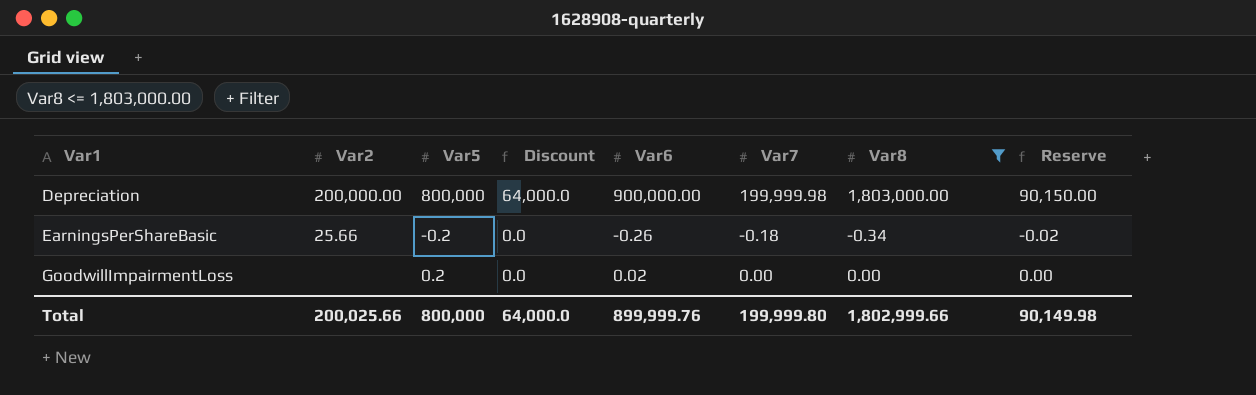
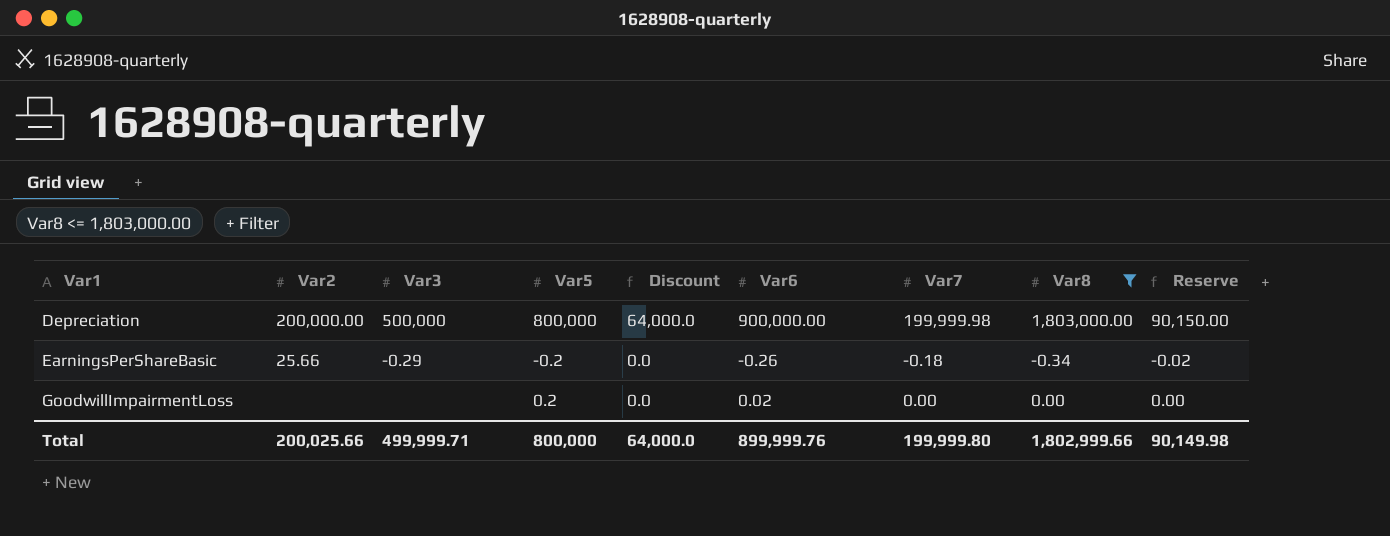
column Var3 | position: none -> 3

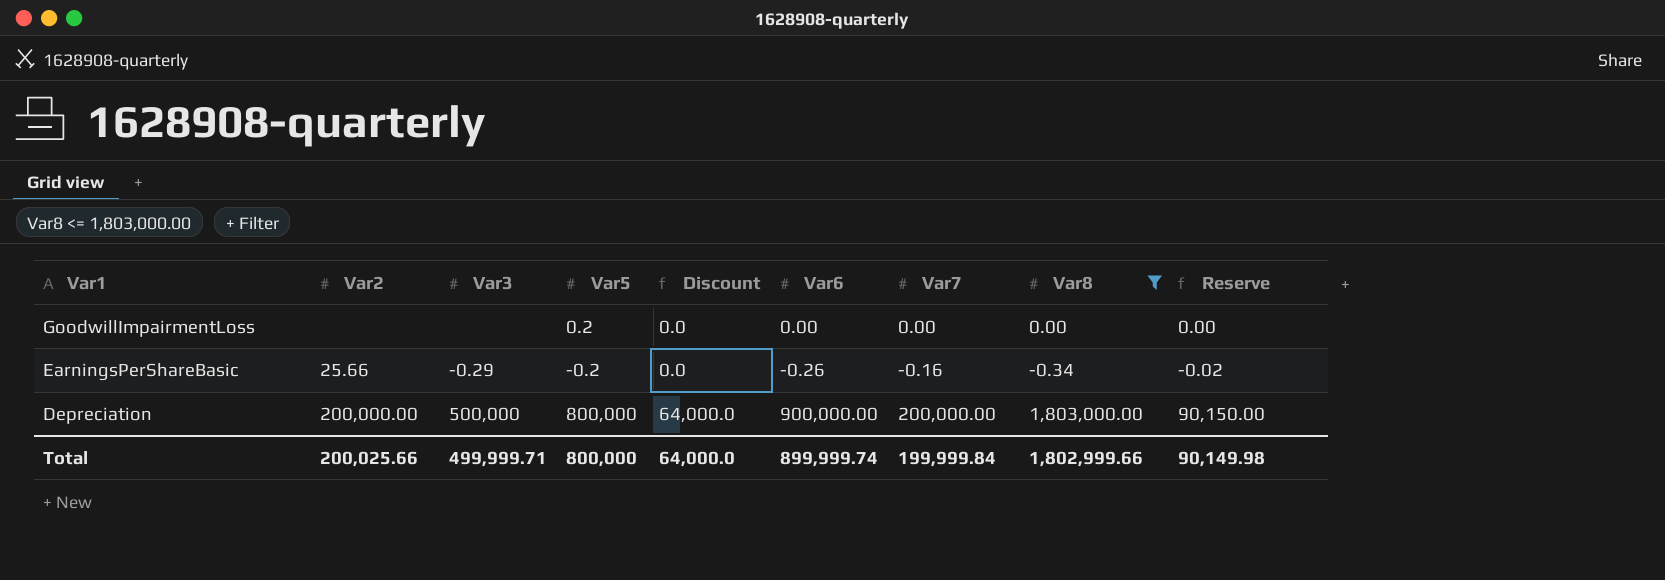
row order: Var1 ascending -> Var1 descending
GoodwillImpairmentLoss | Var6: 0.02 -> 0.00
EarningsPerShareBasic | Var7: -0.18 -> -0.16
Depreciation | Var7: 199,999.98 -> 200,000.00
Total | Var6: 899,999.76 -> 899,999.74
Total | Var7: 199,999.80 -> 199,999.84

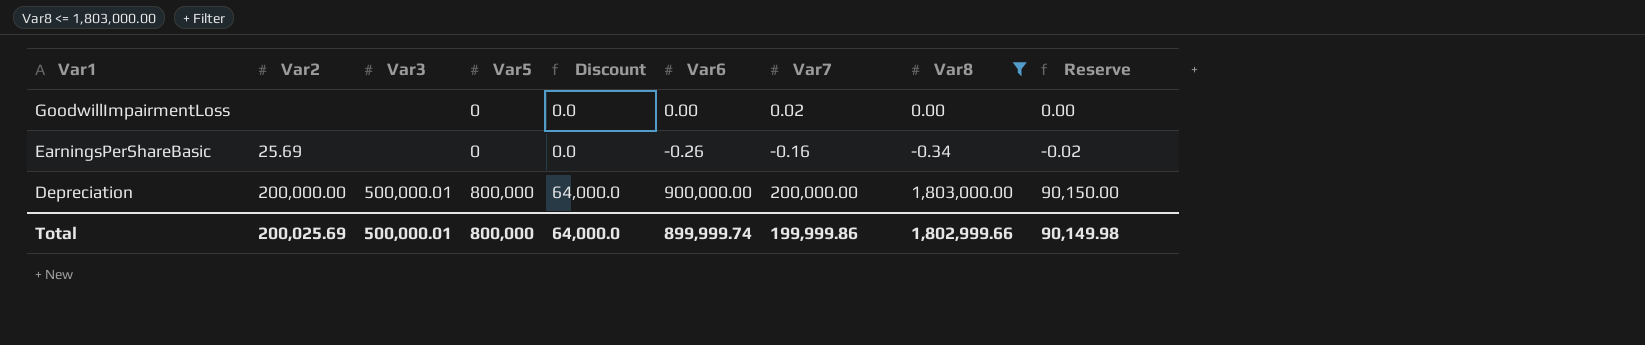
GoodwillImpairmentLoss | Var5: 0.2 -> 0
GoodwillImpairmentLoss | Var7: 0.00 -> 0.02
EarningsPerShareBasic | Var2: 25.66 -> 25.69
EarningsPerShareBasic | Var3: -0.29 -> none
EarningsPerShareBasic | Var5: -0.2 -> 0
Depreciation | Var3: 500,000 -> 500,000.01
Total | Var2: 200,025.66 -> 200,025.69
Total | Var3: 499,999.71 -> 500,000.01
Total | Var7: 199,999.84 -> 199,999.86

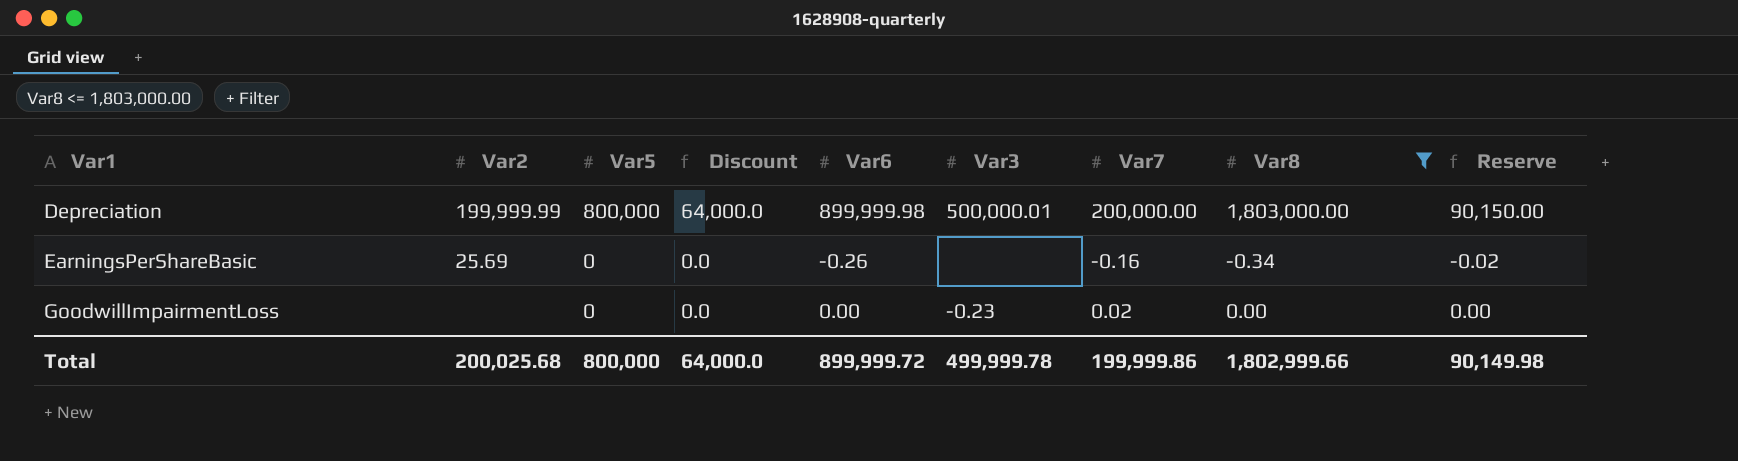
row order: Var1 descending -> Var1 ascending
column Var3 | position: 3 -> 6
Depreciation | Var2: 200,000.00 -> 199,999.99
Depreciation | Var6: 900,000.00 -> 899,999.98
GoodwillImpairmentLoss | Var3: none -> -0.23
Total | Var2: 200,025.69 -> 200,025.68
Total | Var6: 899,999.74 -> 899,999.72
Total | Var3: 500,000.01 -> 499,999.78

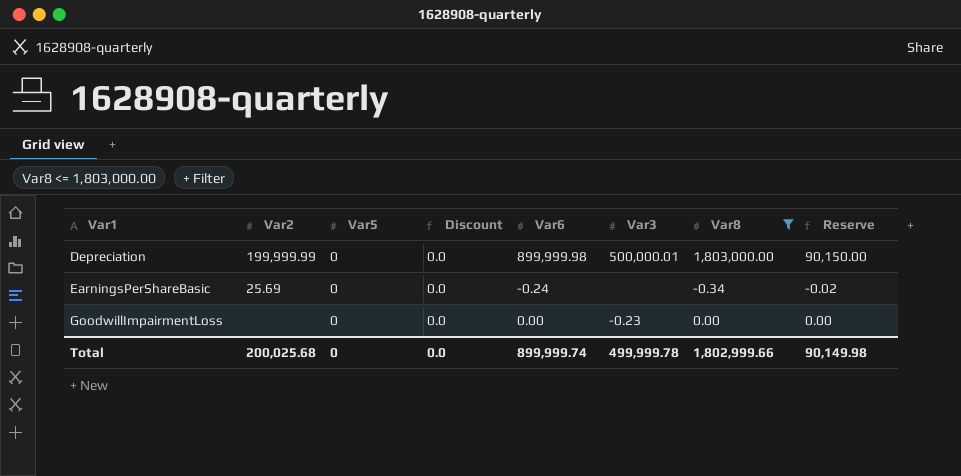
column Var7 | position: 7 -> none
Depreciation | Var5: 800,000 -> 0
Depreciation | Discount: 64,000.0 -> 0.0
EarningsPerShareBasic | Var6: -0.26 -> -0.24
Total | Var5: 800,000 -> 0
Total | Discount: 64,000.0 -> 0.0
Total | Var6: 899,999.72 -> 899,999.74

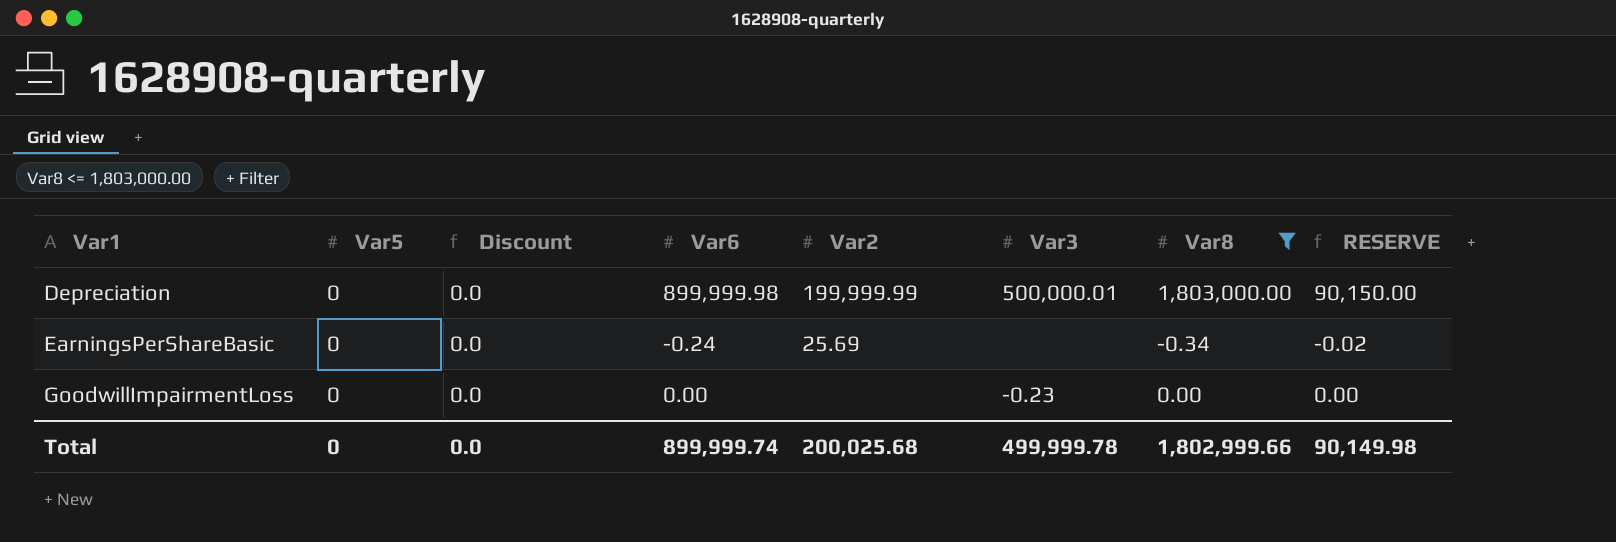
column Var2 | position: 2 -> 5
column name: Reserve -> RESERVE

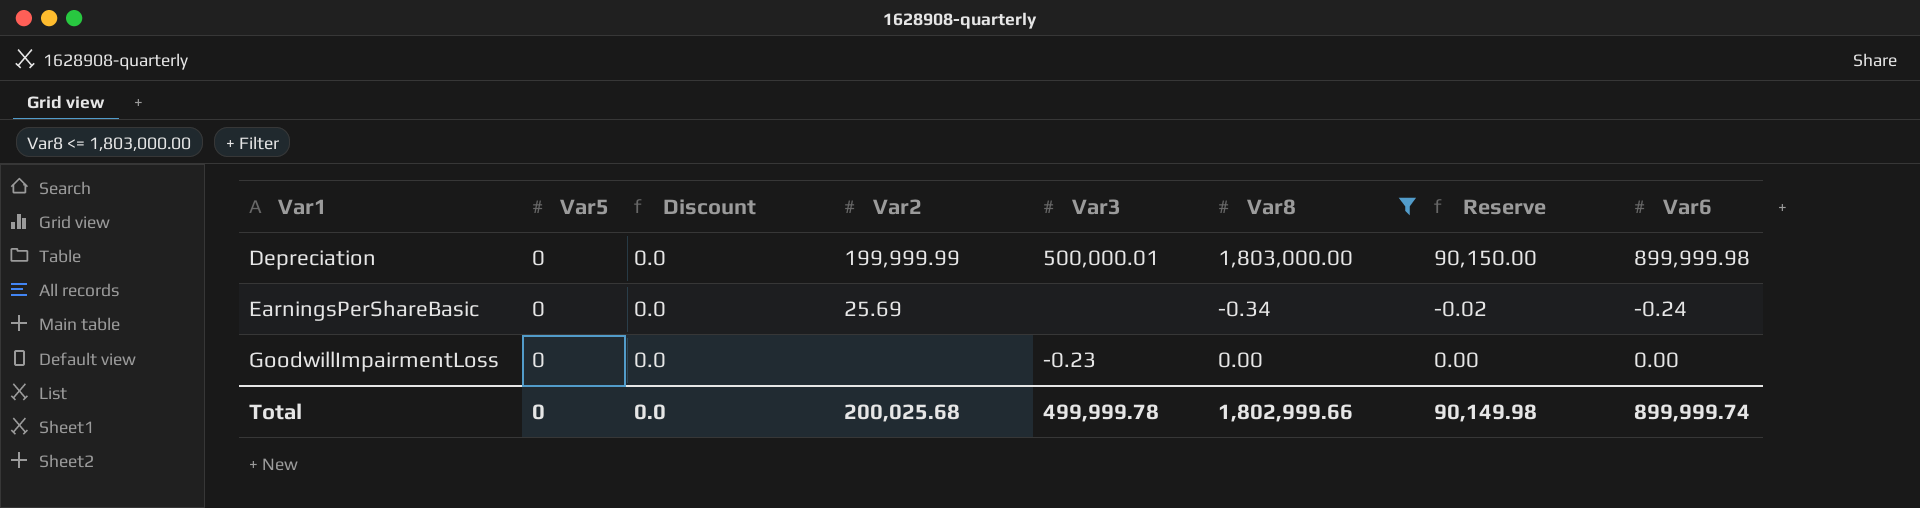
column name: RESERVE -> Reserve
column Var6 | position: 4 -> 8

